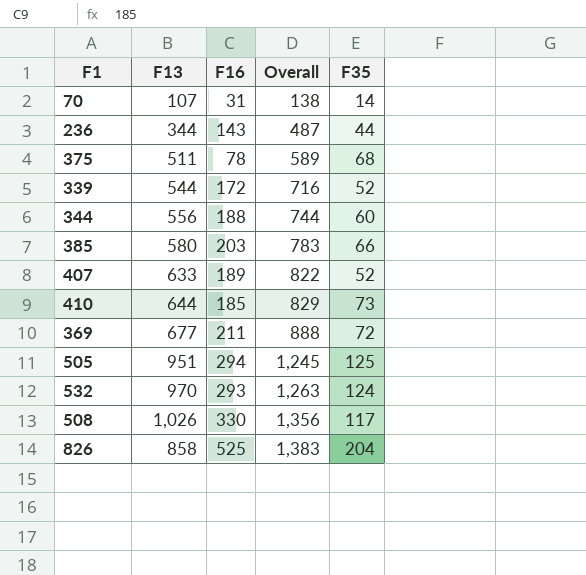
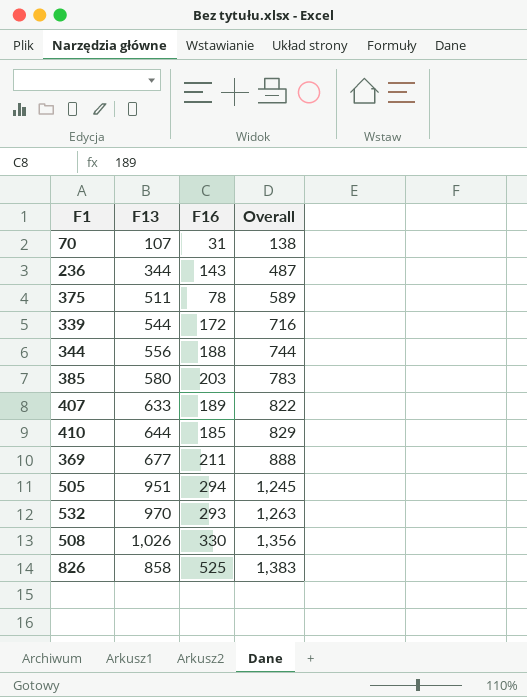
column F35 | position: 5 -> none

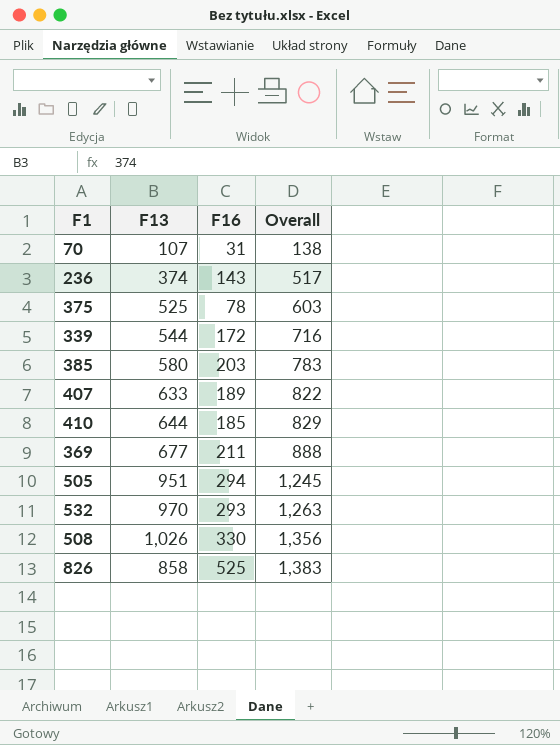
row 344: 556 | 188 | 744 -> none
236 | F13: 344 -> 374
236 | Overall: 487 -> 517
375 | F13: 511 -> 525
375 | Overall: 589 -> 603

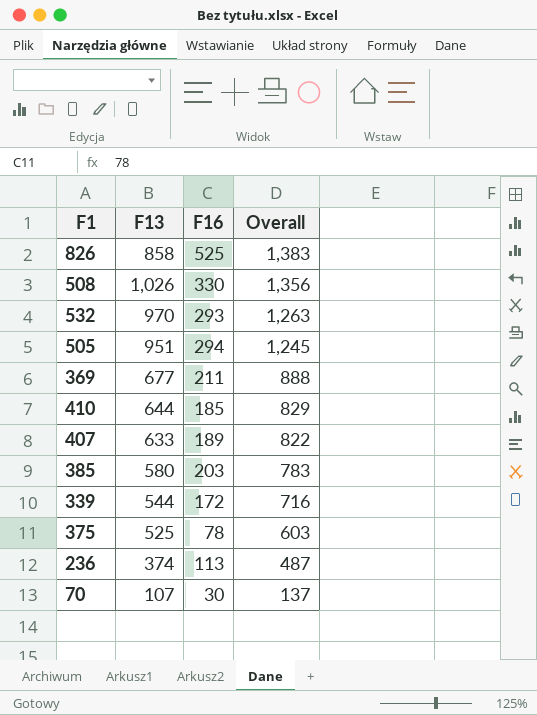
row order: Overall ascending -> Overall descending
236 | F16: 143 -> 113
236 | Overall: 517 -> 487
70 | F16: 31 -> 30
70 | Overall: 138 -> 137

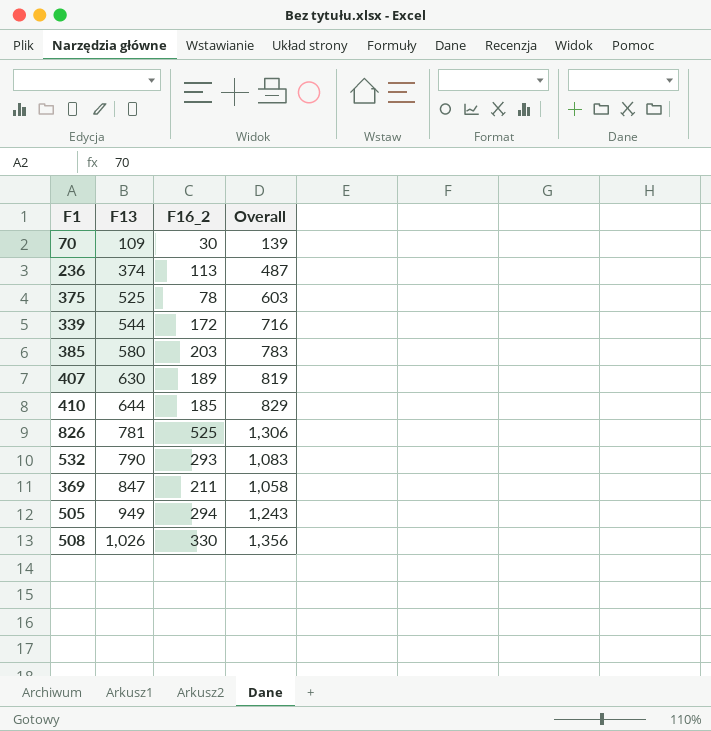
row order: Overall descending -> F13 ascending
column name: F16 -> F16_2
70 | F13: 107 -> 109
70 | Overall: 137 -> 139
407 | F13: 633 -> 630
407 | Overall: 822 -> 819
826 | F13: 858 -> 781
826 | Overall: 1,383 -> 1,306
532 | F13: 970 -> 790
532 | Overall: 1,263 -> 1,083
369 | F13: 677 -> 847
369 | Overall: 888 -> 1,058
505 | F13: 951 -> 949
505 | Overall: 1,245 -> 1,243

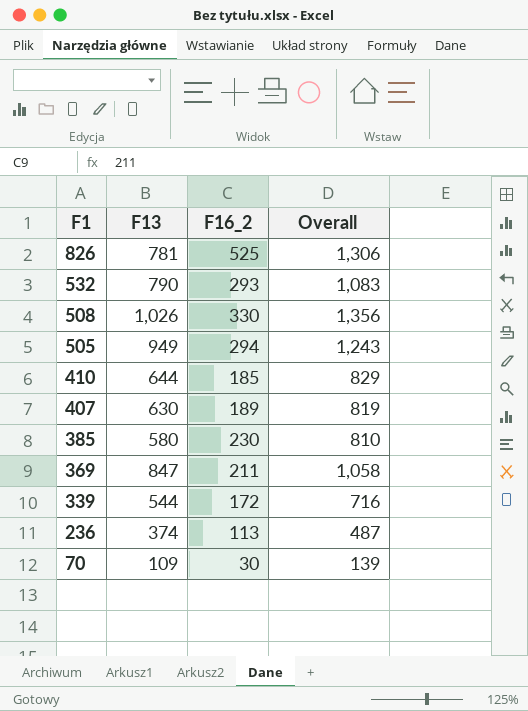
row order: F13 ascending -> F1 descending
row 375: 525 | 78 | 603 -> none
385 | F16_2: 203 -> 230
385 | Overall: 783 -> 810

